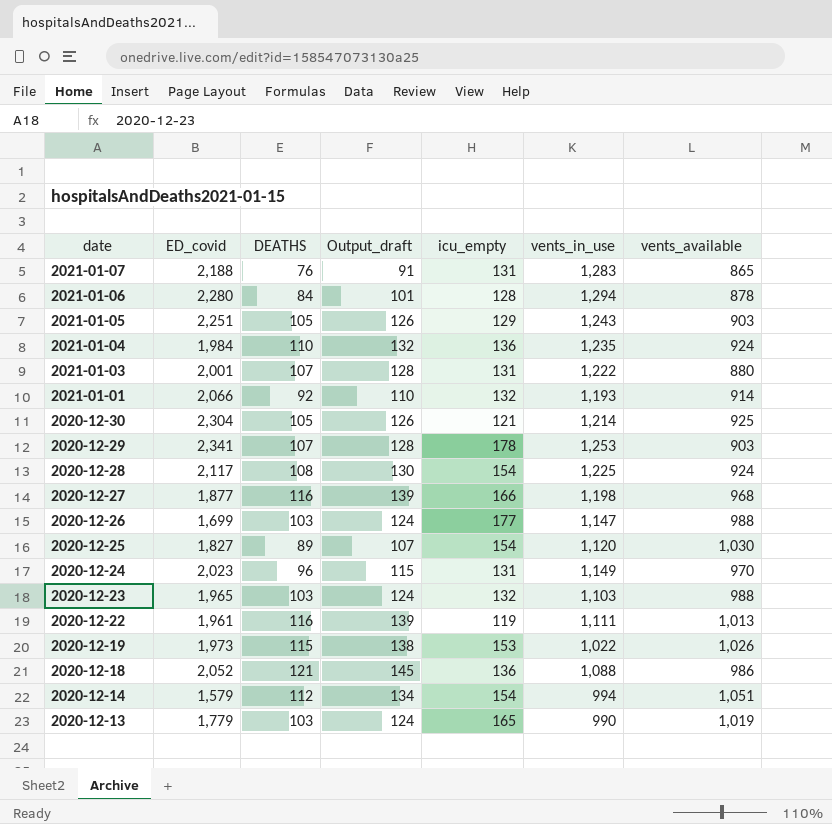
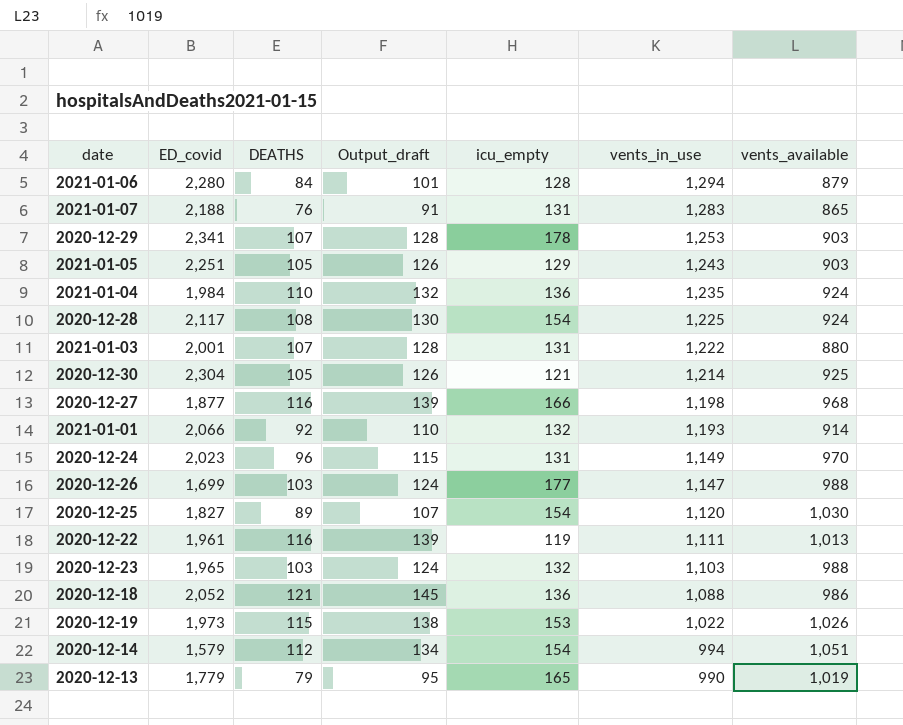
row order: date descending -> vents_in_use descending
2021-01-06 | vents_available: 878 -> 879
2020-12-13 | DEATHS: 103 -> 79
2020-12-13 | Output_draft: 124 -> 95

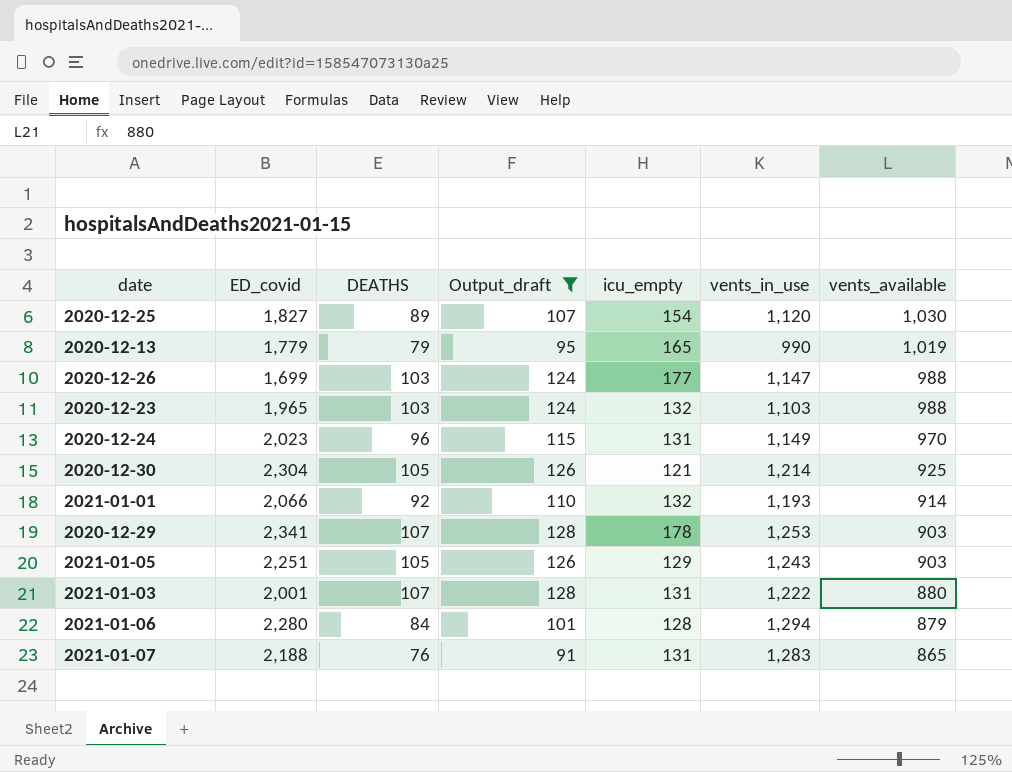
filter: none -> Output_draft <= 128
row order: vents_in_use descending -> vents_available descending

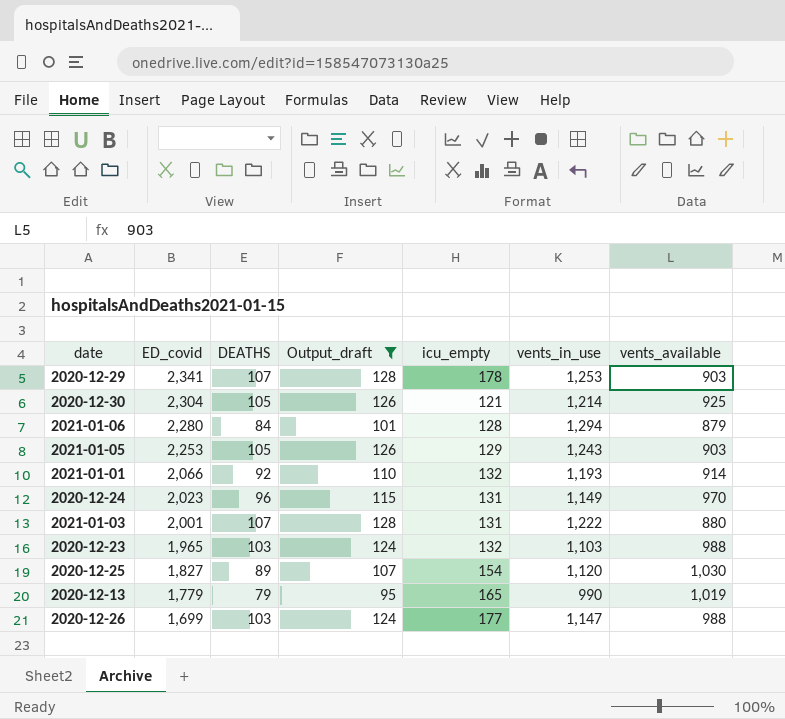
row order: vents_available descending -> ED_covid descending
row 2021-01-07: 2,188 | 76 | 91 | 131 | 1,283 | 865 -> none
2021-01-05 | ED_covid: 2,251 -> 2,253

